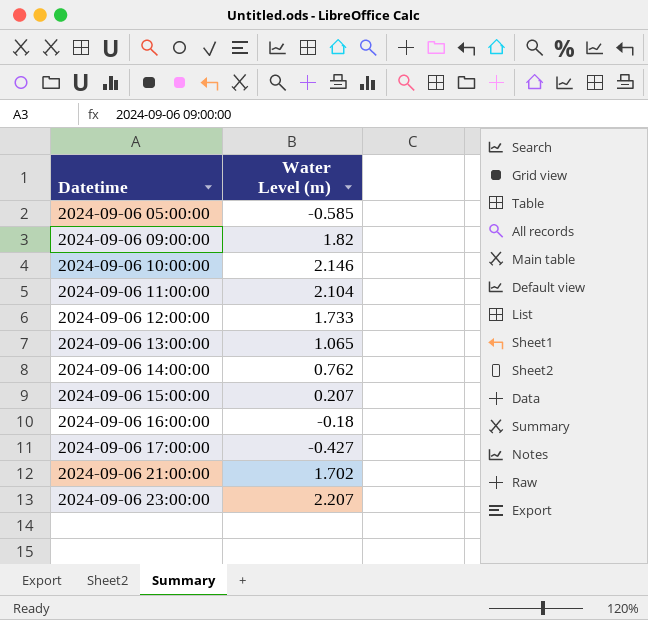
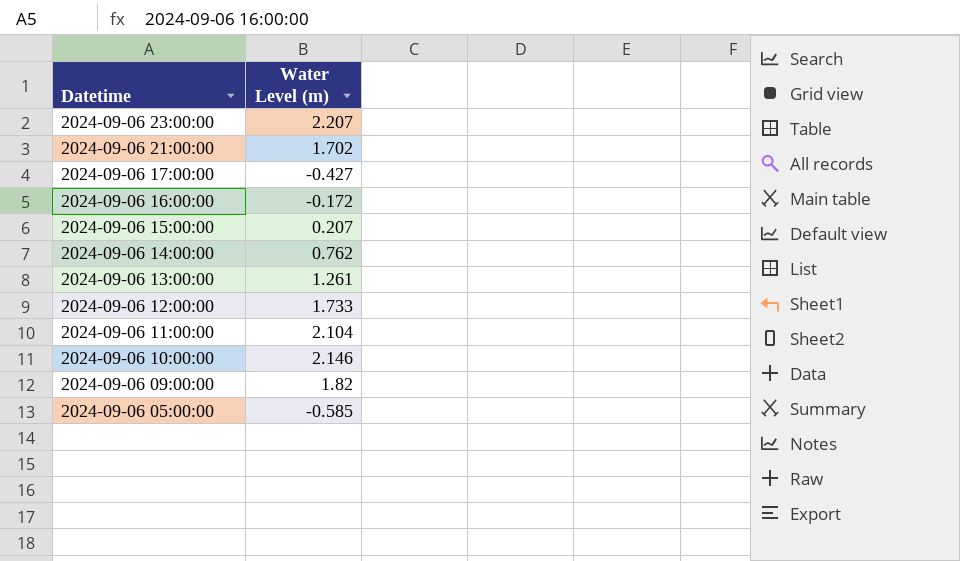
row order: Datetime ascending -> Datetime descending
2024-09-06 16:00:00 | Water Level (m): -0.18 -> -0.172
2024-09-06 13:00:00 | Water Level (m): 1.065 -> 1.261

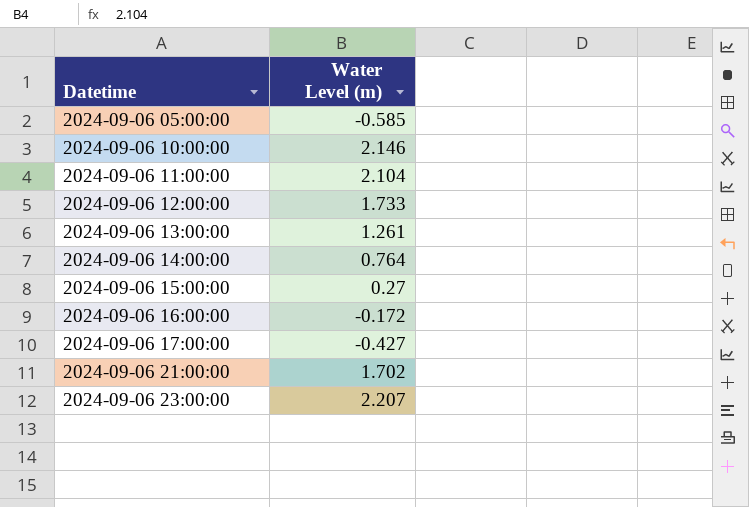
row order: Datetime descending -> Datetime ascending
row 2024-09-06 09:00:00: 1.82 -> none
2024-09-06 14:00:00 | Water Level (m): 0.762 -> 0.764
2024-09-06 15:00:00 | Water Level (m): 0.207 -> 0.27

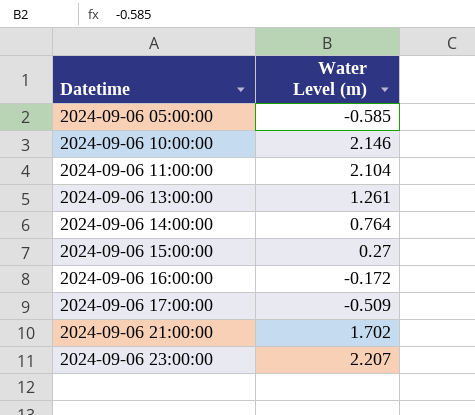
row 2024-09-06 12:00:00: 1.733 -> none
2024-09-06 17:00:00 | Water Level (m): -0.427 -> -0.509

